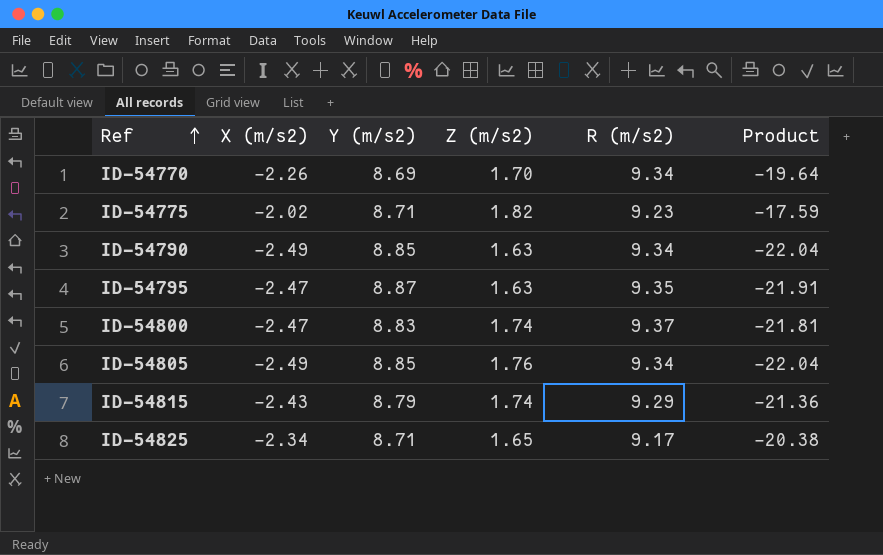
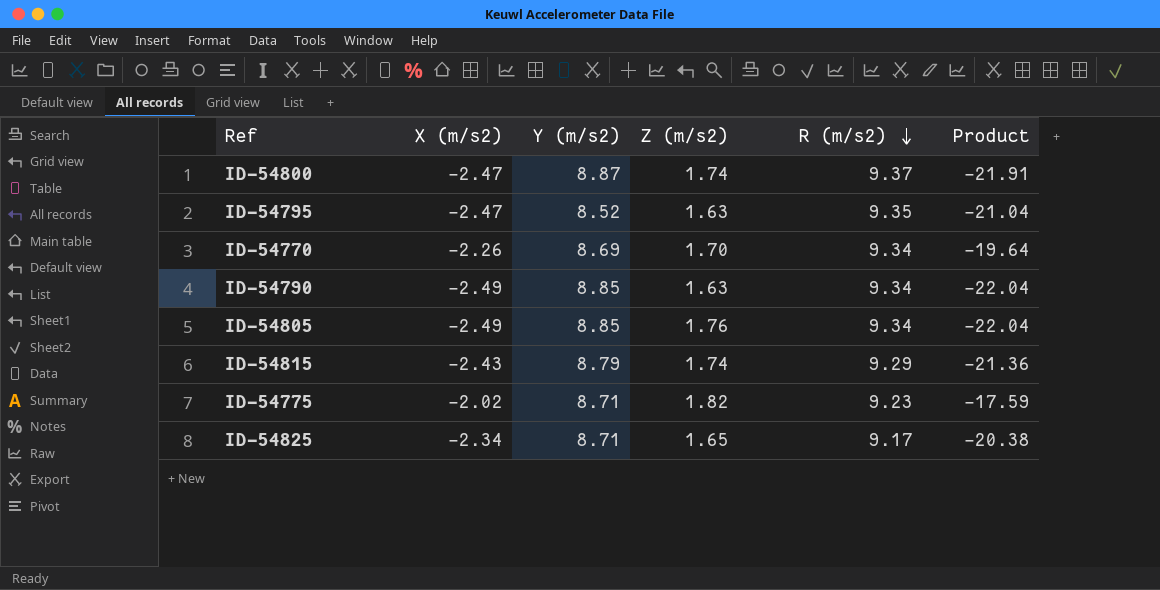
row order: Ref ascending -> R (m/s2) descending
ID-54800 | Y (m/s2): 8.83 -> 8.87
ID-54800 | Product: -21.81 -> -21.91
ID-54795 | Y (m/s2): 8.87 -> 8.52
ID-54795 | Product: -21.91 -> -21.04

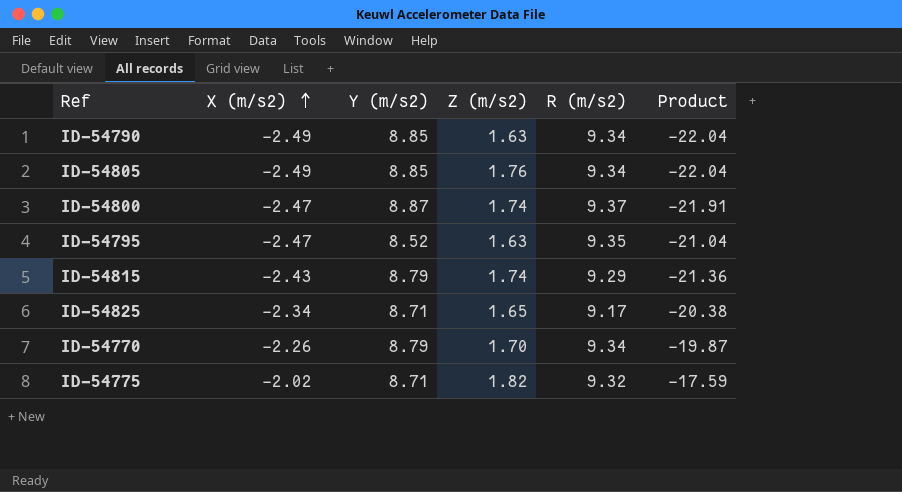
row order: R (m/s2) descending -> X (m/s2) ascending
ID-54770 | Y (m/s2): 8.69 -> 8.79
ID-54770 | Product: -19.64 -> -19.87
ID-54775 | R (m/s2): 9.23 -> 9.32

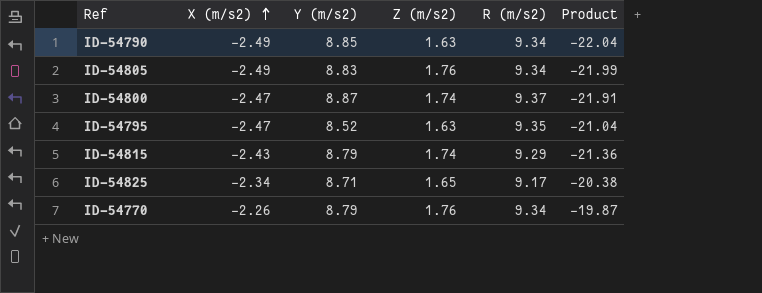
row ID-54775: -2.02 | 8.71 | 1.82 | 9.32 | -17.59 -> none
ID-54805 | Y (m/s2): 8.85 -> 8.83
ID-54805 | Product: -22.04 -> -21.99
ID-54770 | Z (m/s2): 1.70 -> 1.76

